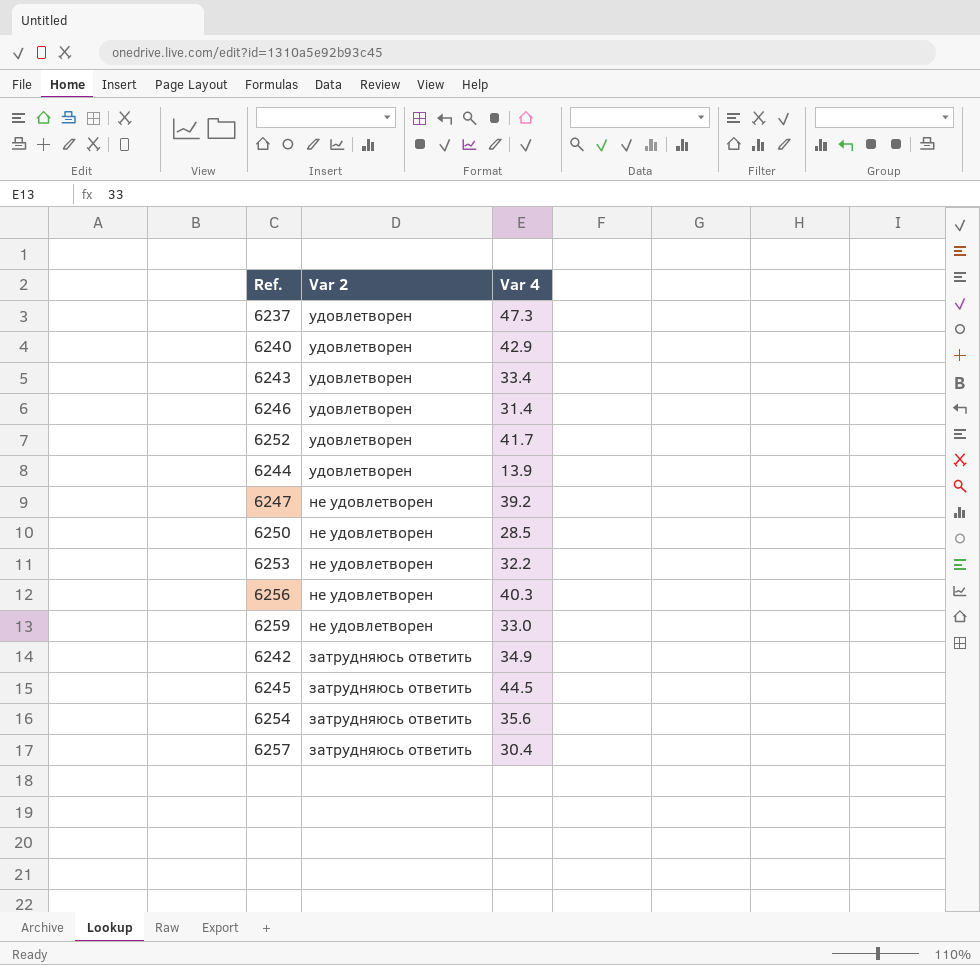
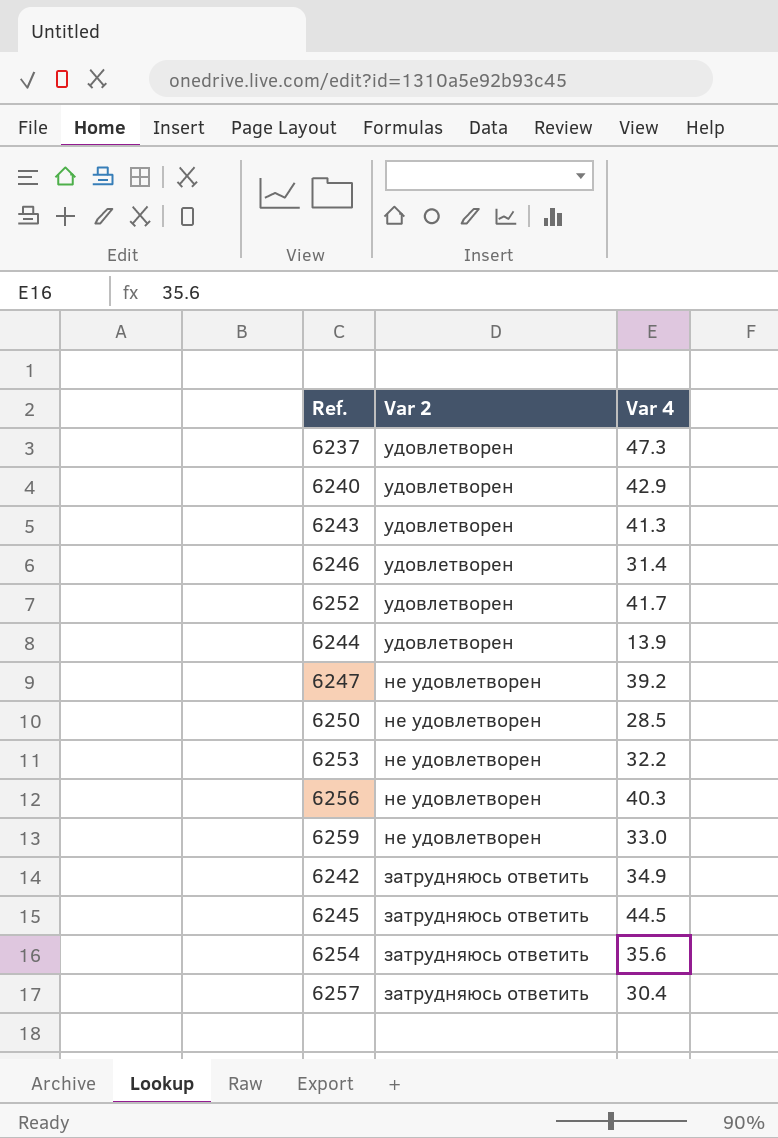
6243 | Var 4: 33.4 -> 41.3

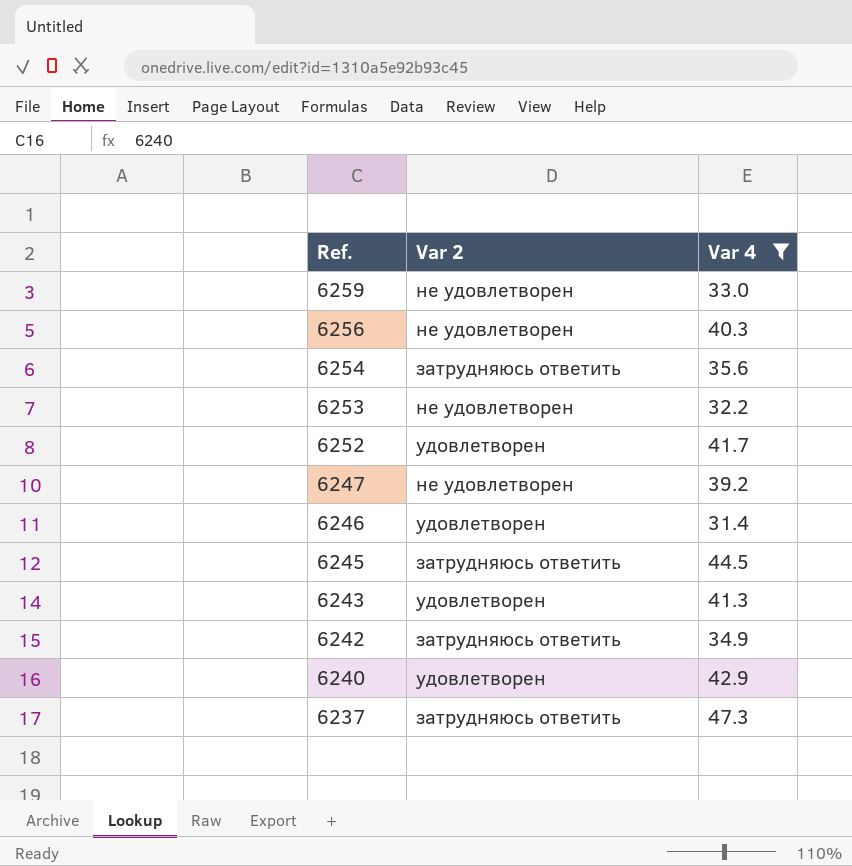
filter: none -> Var 4 >= 31.4
row order: Var 2 descending -> Ref. descending
6237 | Var 2: удовлетворен -> затрудняюсь ответить

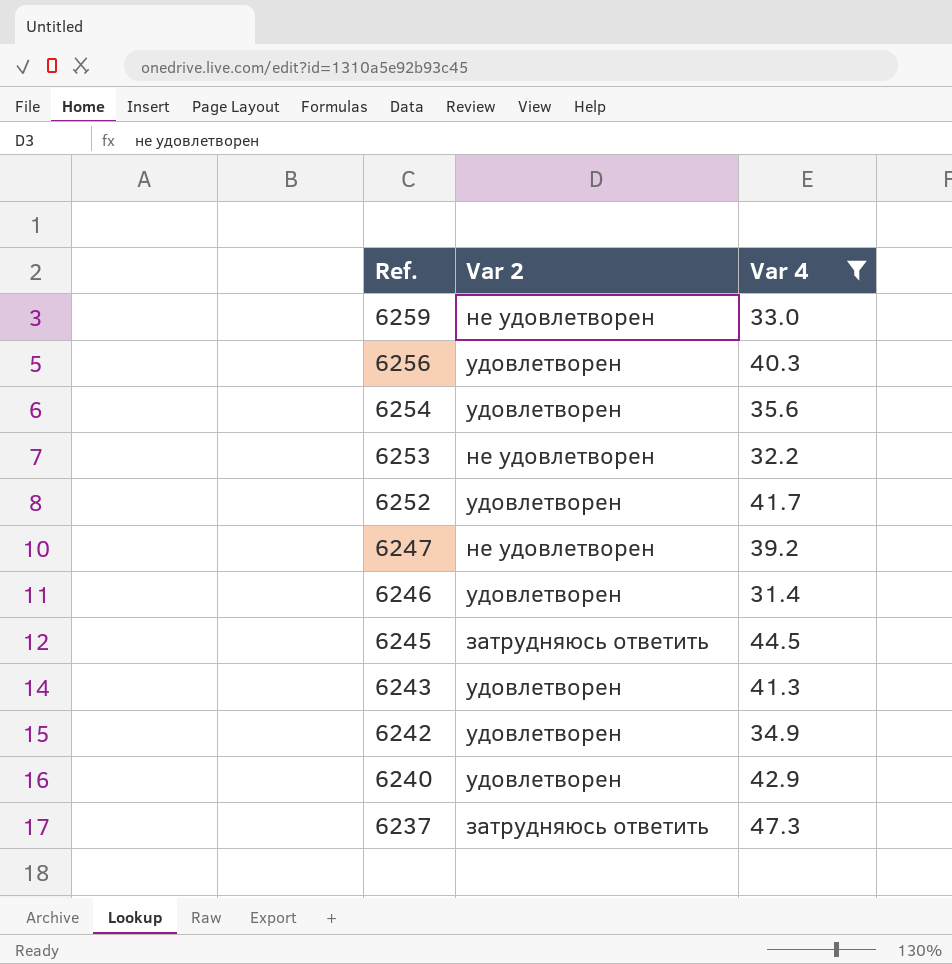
6256 | Var 2: не удовлетворен -> удовлетворен
6254 | Var 2: затрудняюсь ответить -> удовлетворен
6242 | Var 2: затрудняюсь ответить -> удовлетворен

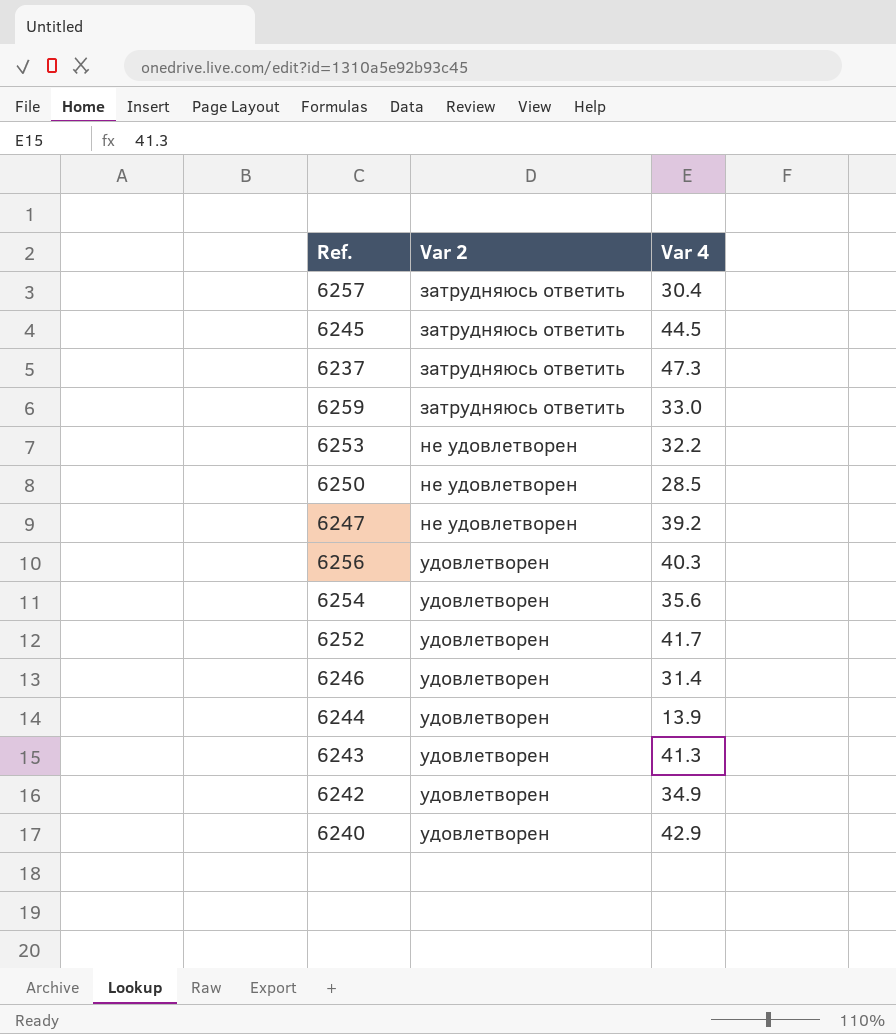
filter: Var 4 >= 31.4 -> none
row order: Ref. descending -> Var 2 ascending
6259 | Var 2: не удовлетворен -> затрудняюсь ответить

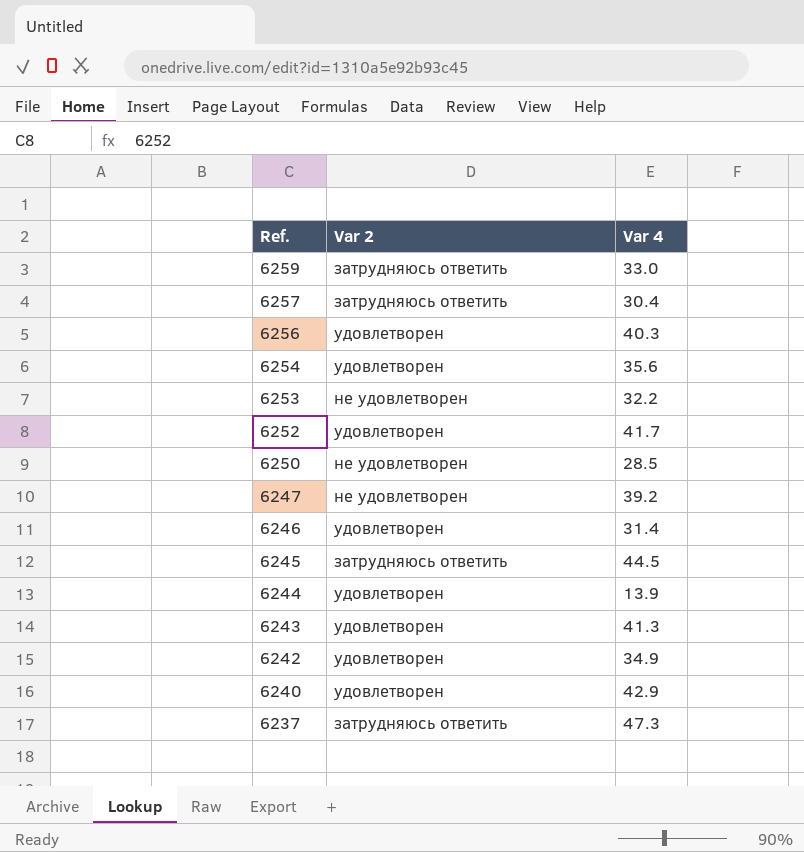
row order: Var 2 ascending -> Ref. descending

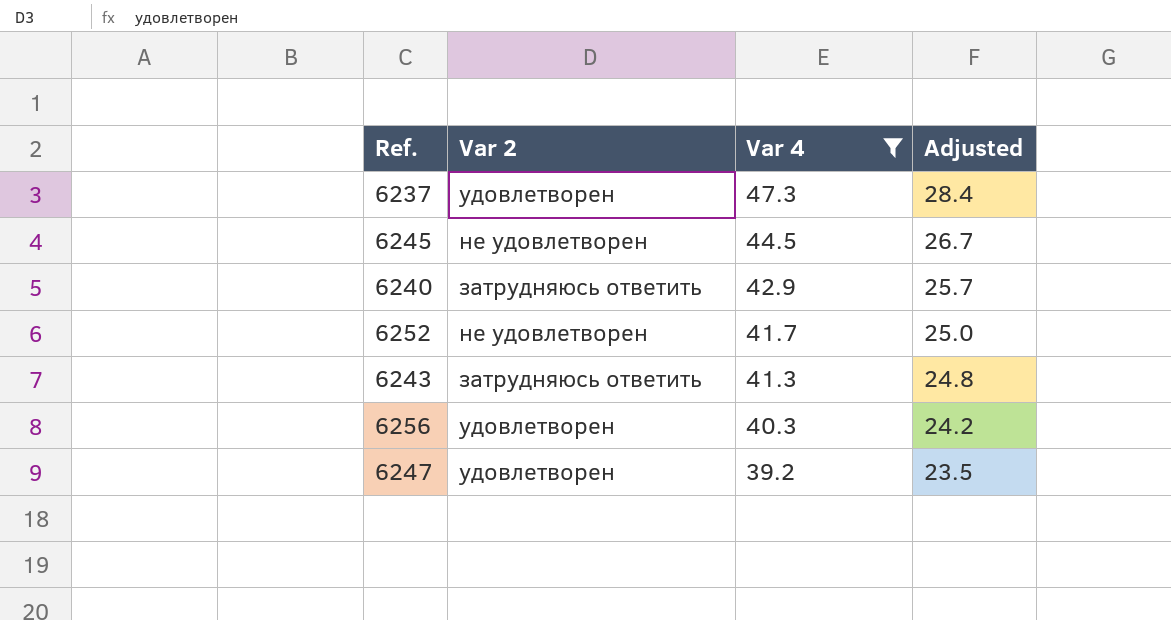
filter: none -> Var 4 >= 39.2
row order: Ref. descending -> Var 4 descending
column Adjusted | formula: none -> [Var 4] * 0.6
6237 | Var 2: затрудняюсь ответить -> удовлетворен
6245 | Var 2: затрудняюсь ответить -> не удовлетворен
6240 | Var 2: удовлетворен -> затрудняюсь ответить
6252 | Var 2: удовлетворен -> не удовлетворен
6243 | Var 2: удовлетворен -> затрудняюсь ответить
6247 | Var 2: не удовлетворен -> удовлетворен

